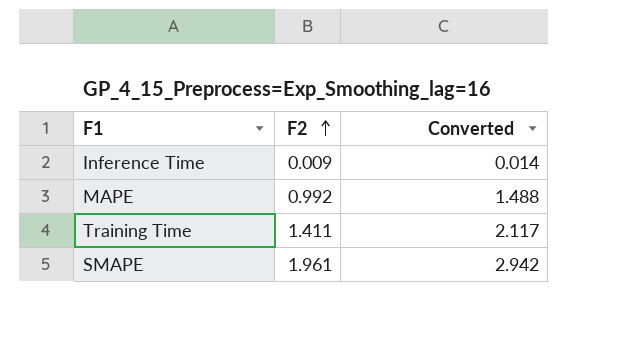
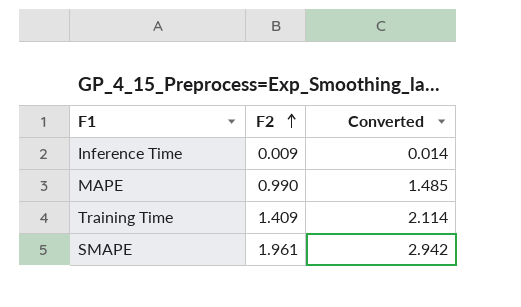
MAPE | F2: 0.992 -> 0.990
MAPE | Converted: 1.488 -> 1.485
Training Time | F2: 1.411 -> 1.409
Training Time | Converted: 2.117 -> 2.114

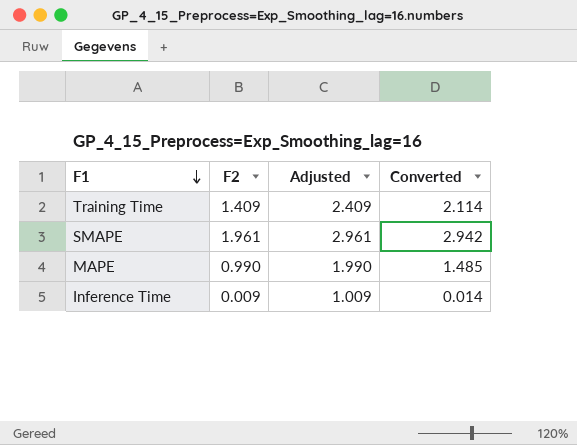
row order: F2 ascending -> F1 descending
column Adjusted | formula: none -> [F2] + 1

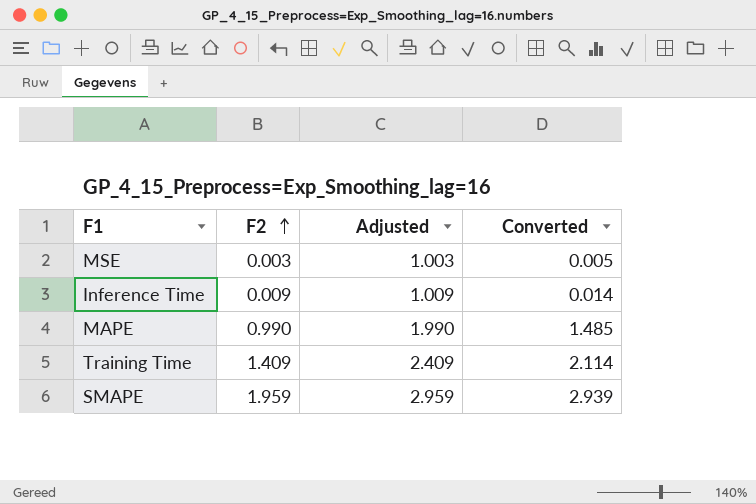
row order: F1 descending -> F2 ascending
row MSE: none -> 0.003 | 1.003 | 0.005
SMAPE | F2: 1.961 -> 1.959
SMAPE | Adjusted: 2.961 -> 2.959
SMAPE | Converted: 2.942 -> 2.939

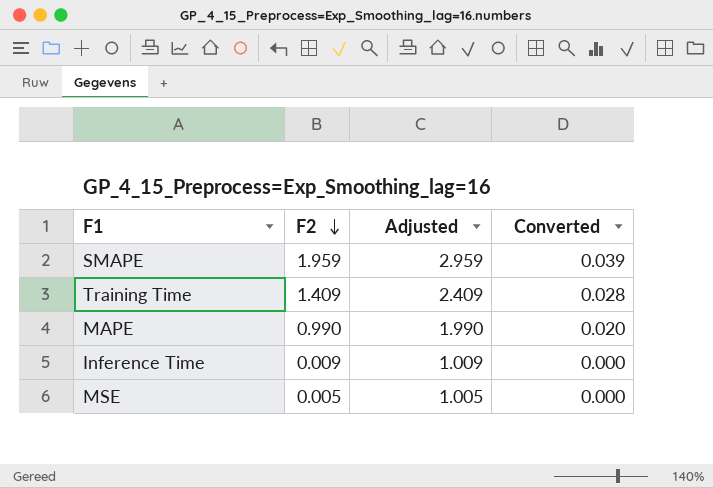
row order: F2 ascending -> F2 descending
column Converted | formula: [F2] * 1.5 -> [F2] * 0.02
MSE | F2: 0.003 -> 0.005
MSE | Adjusted: 1.003 -> 1.005

